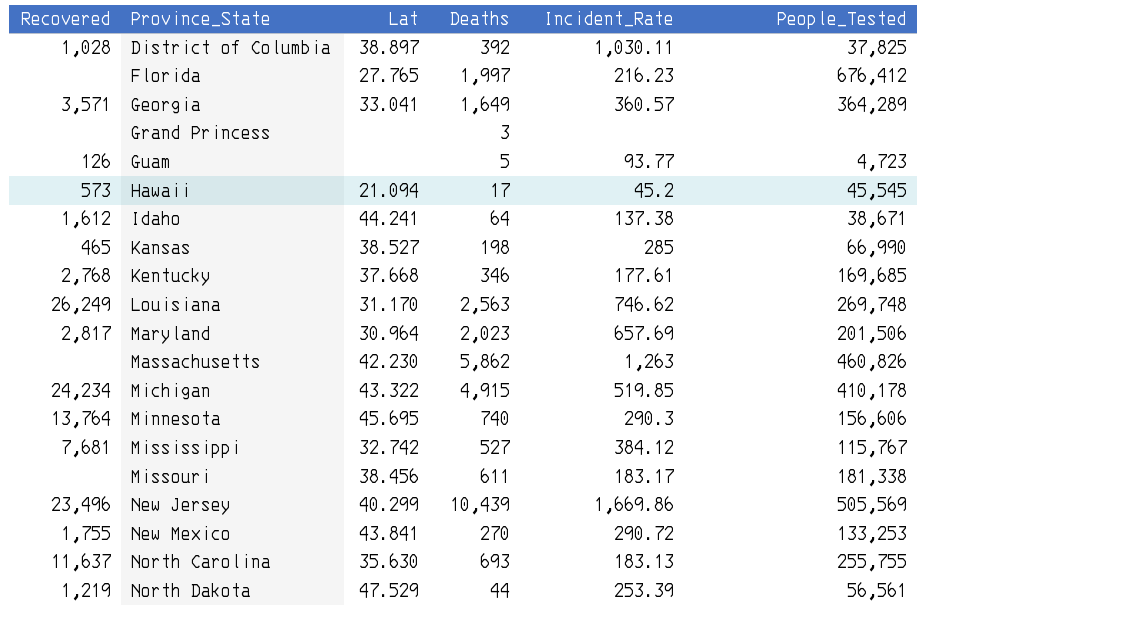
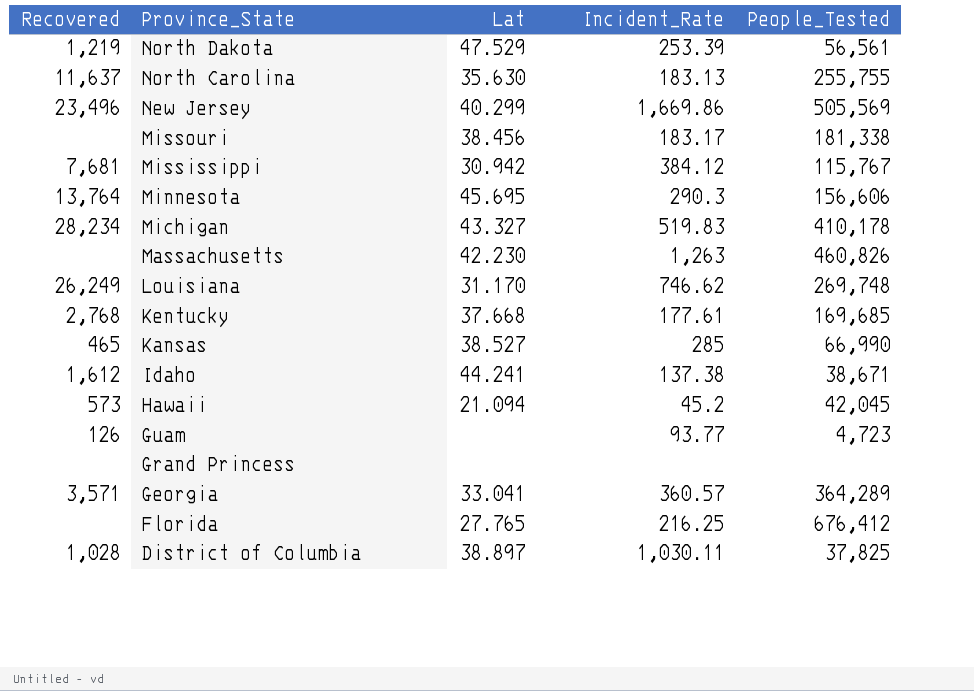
row order: Province_State ascending -> Province_State descending
column Deaths | position: 4 -> none
row Maryland: 2,817 | 30.964 | 2,023 | 657.69 | 201,506 -> none
row New Mexico: 1,755 | 43.841 | 270 | 290.72 | 133,253 -> none
Mississippi | Lat: 32.742 -> 30.942
Michigan | Recovered: 24,234 -> 28,234
Michigan | Lat: 43.322 -> 43.327
Michigan | Incident_Rate: 519.85 -> 519.83
Hawaii | People_Tested: 45,545 -> 42,045
Florida | Incident_Rate: 216.23 -> 216.25

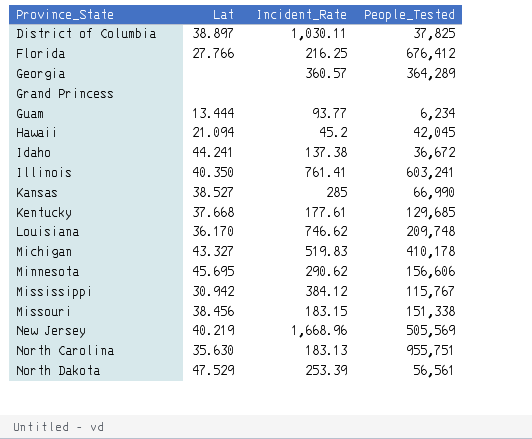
row order: Province_State descending -> Province_State ascending
column Recovered | position: 1 -> none
row Massachusetts: none | 42.230 | 1,263 | 460,826 -> none
Florida | Lat: 27.765 -> 27.766
Georgia | Lat: 33.041 -> none
Guam | Lat: none -> 13.444
Guam | People_Tested: 4,723 -> 6,234
Idaho | People_Tested: 38,671 -> 36,672
row Illinois: none -> 40.350 | 761.41 | 603,241
Kentucky | People_Tested: 169,685 -> 129,685
Louisiana | Lat: 31.170 -> 36.170
Louisiana | People_Tested: 269,748 -> 209,748
Minnesota | Incident_Rate: 290.3 -> 290.62
Missouri | Incident_Rate: 183.17 -> 183.15
Missouri | People_Tested: 181,338 -> 151,338
New Jersey | Lat: 40.299 -> 40.219
New Jersey | Incident_Rate: 1,669.86 -> 1,668.96
North Carolina | People_Tested: 255,755 -> 955,751

